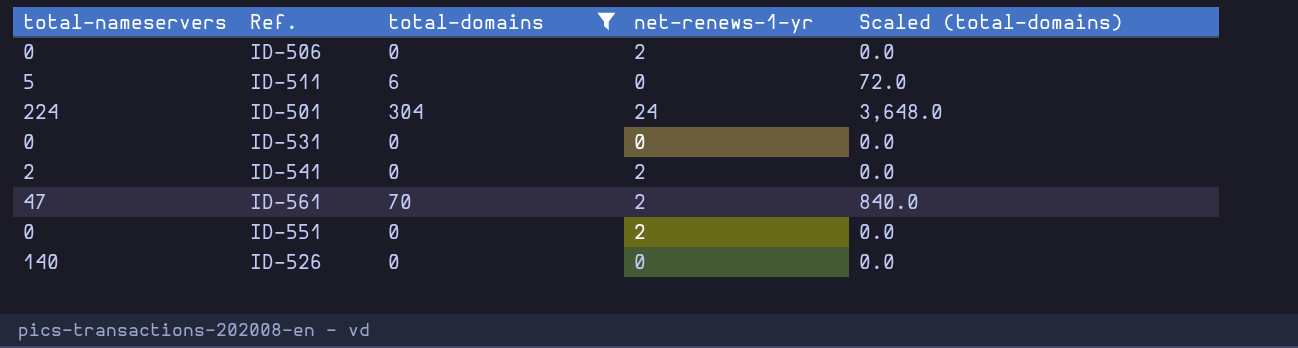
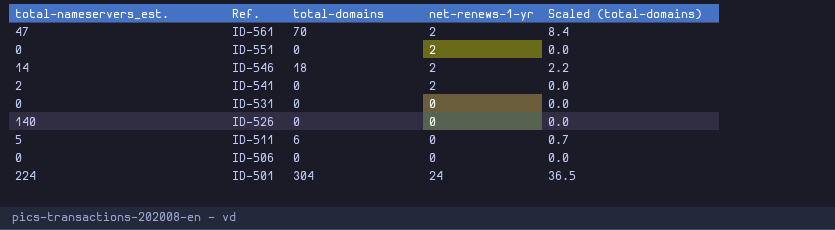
filter: total-domains != 18 -> none
row order: none -> Ref. descending
column name: total-nameservers -> total-nameservers_est.
column Scaled (total-domains) | formula: [total-domains] * 12 -> [total-domains] * 0.12
ID-506 | net-renews-1-yr: 2 -> 0

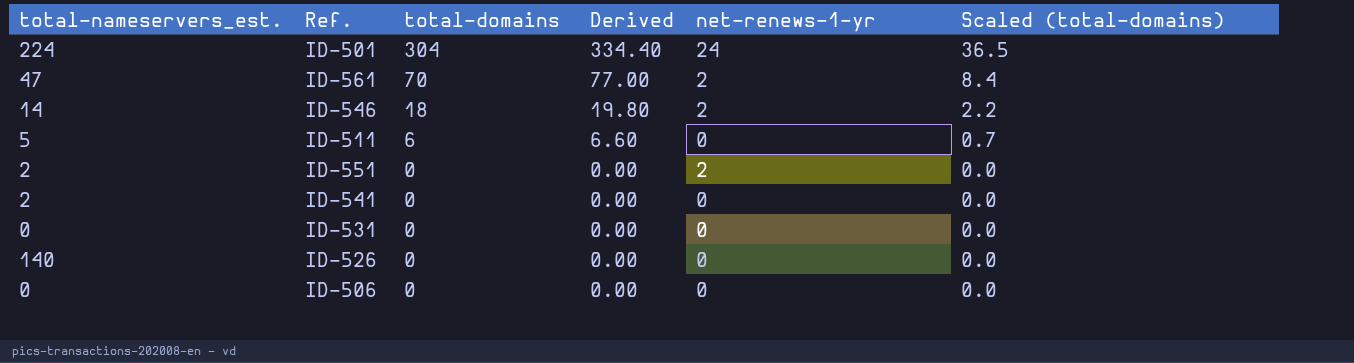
row order: Ref. descending -> total-domains descending
column Derived | formula: none -> [total-domains] * 1.1
ID-551 | total-nameservers_est.: 0 -> 2
ID-541 | net-renews-1-yr: 2 -> 0

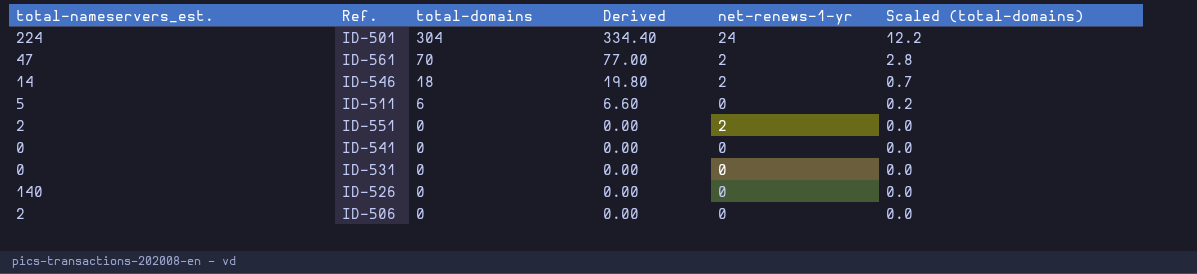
column Scaled (total-domains) | formula: [total-domains] * 0.12 -> [total-domains] * 0.04
ID-541 | total-nameservers_est.: 2 -> 0
ID-506 | total-nameservers_est.: 0 -> 2

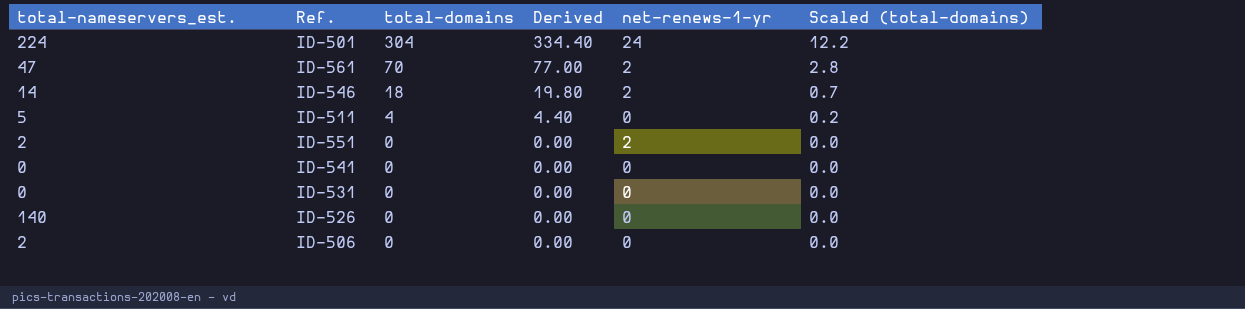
ID-511 | total-domains: 6 -> 4
ID-511 | Derived: 6.60 -> 4.40

